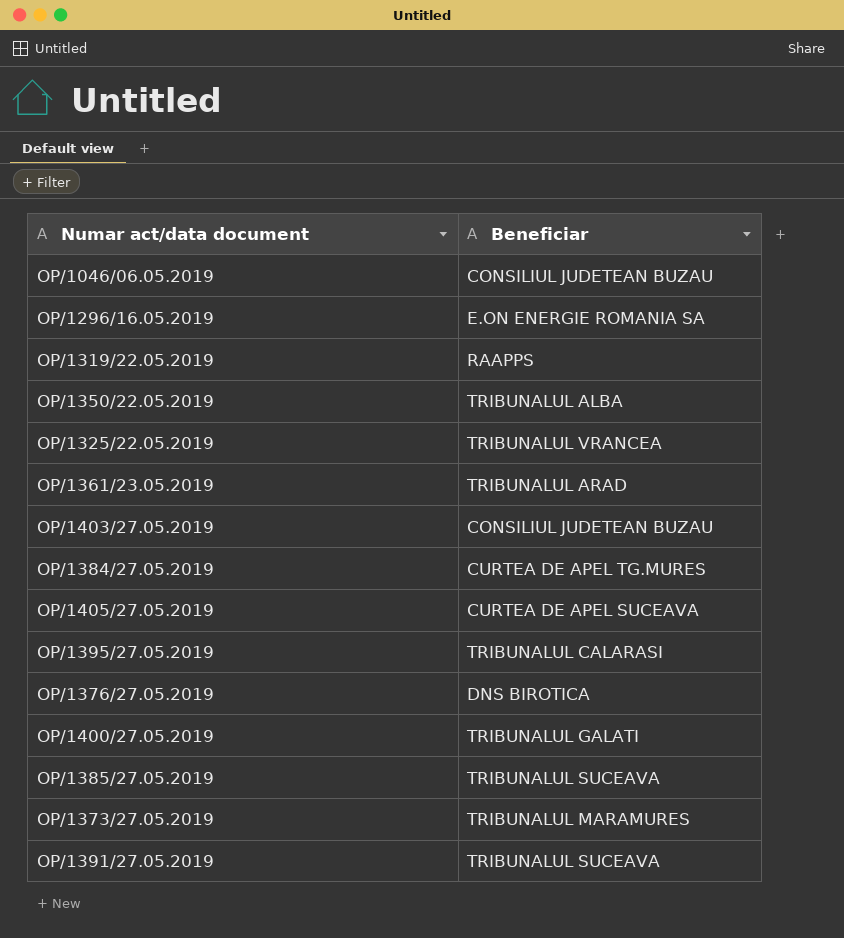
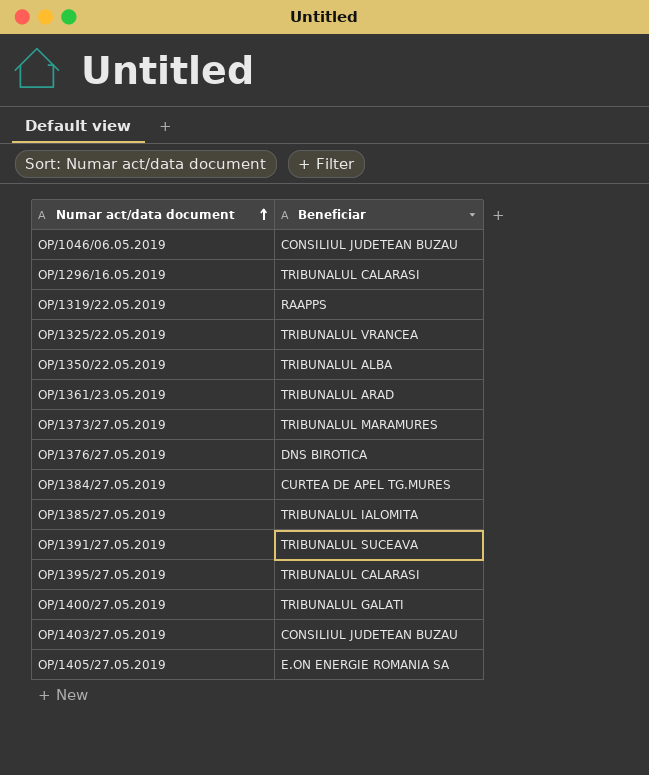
row order: none -> Numar act/data document ascending
OP/1296/16.05.2019 | Beneficiar: E.ON ENERGIE ROMANIA SA -> TRIBUNALUL CALARASI
OP/1385/27.05.2019 | Beneficiar: TRIBUNALUL SUCEAVA -> TRIBUNALUL IALOMITA
OP/1405/27.05.2019 | Beneficiar: CURTEA DE APEL SUCEAVA -> E.ON ENERGIE ROMANIA SA

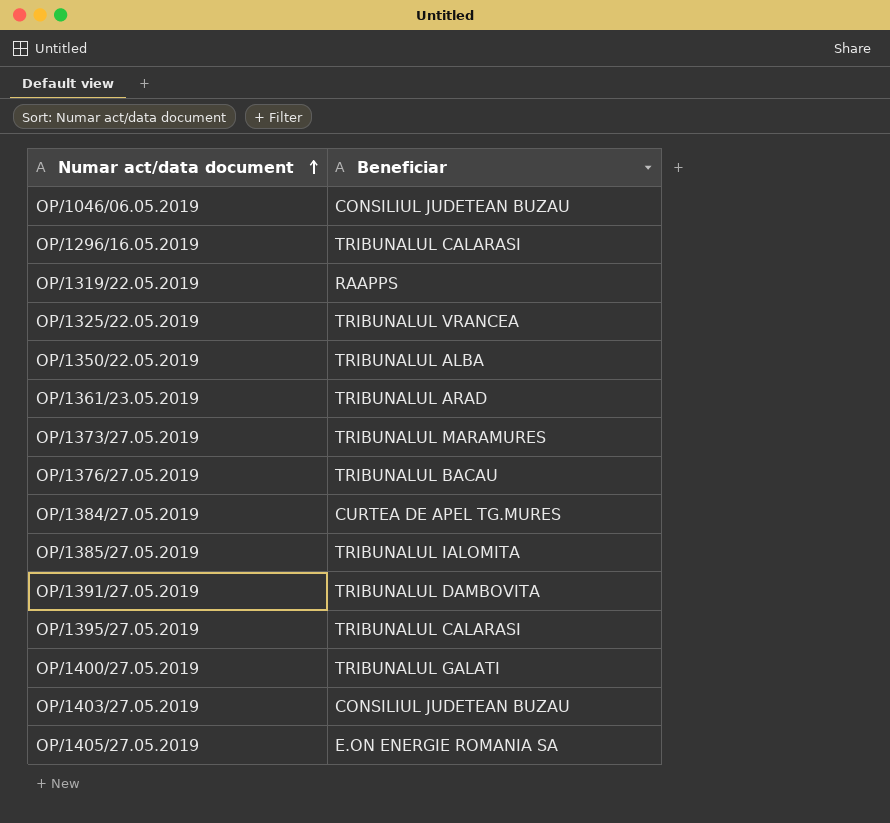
OP/1376/27.05.2019 | Beneficiar: DNS BIROTICA -> TRIBUNALUL BACAU
OP/1391/27.05.2019 | Beneficiar: TRIBUNALUL SUCEAVA -> TRIBUNALUL DAMBOVITA

